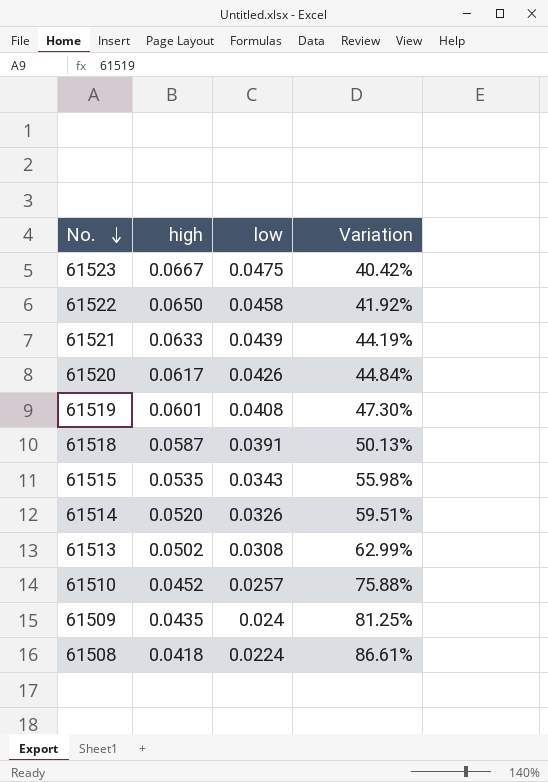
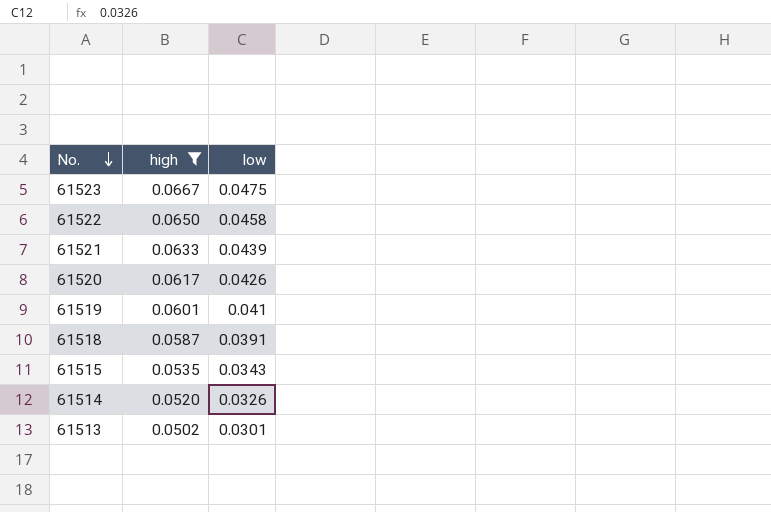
filter: none -> high >= 0.0502
column Variation | formula: ([high] - [low]) / [low] -> none
61519 | low: 0.0408 -> 0.041
61513 | low: 0.0308 -> 0.0301

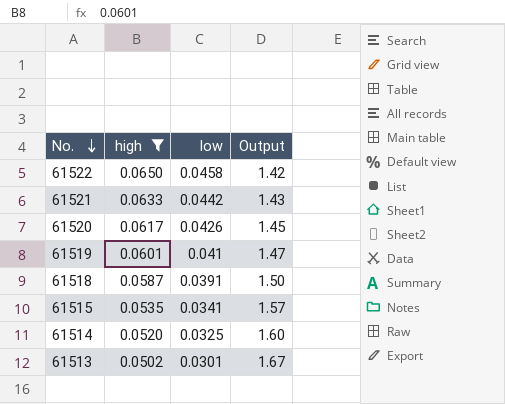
column Output | formula: none -> [high] / [low]
row 61523: 0.0667 | 0.0475 -> none
61521 | low: 0.0439 -> 0.0442
61515 | low: 0.0343 -> 0.0341
61514 | low: 0.0326 -> 0.0325

